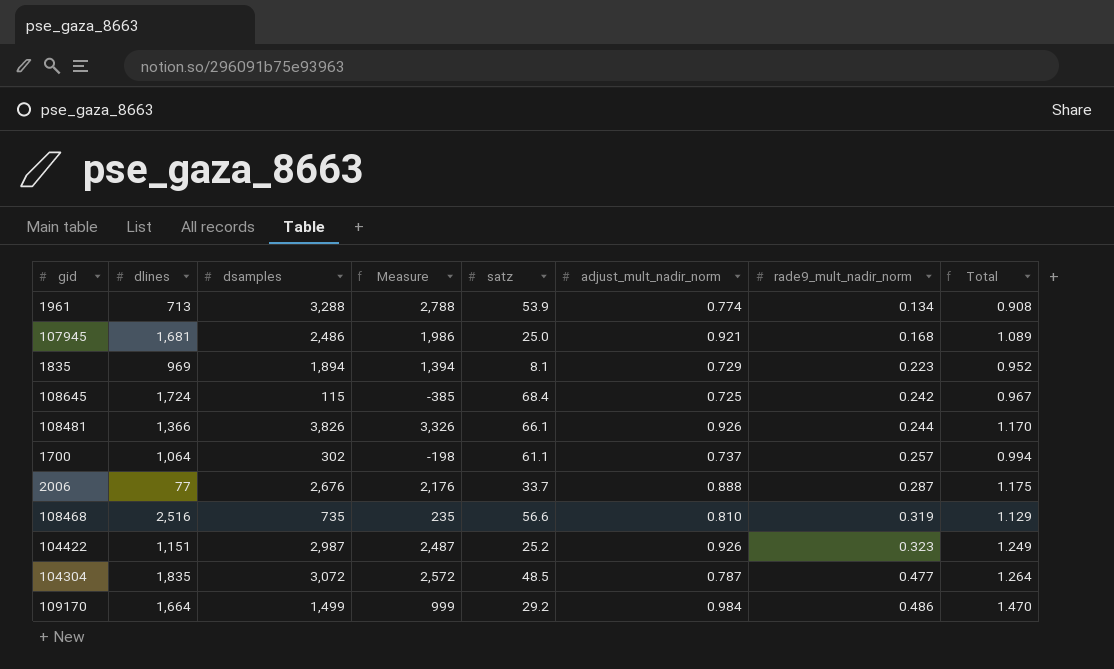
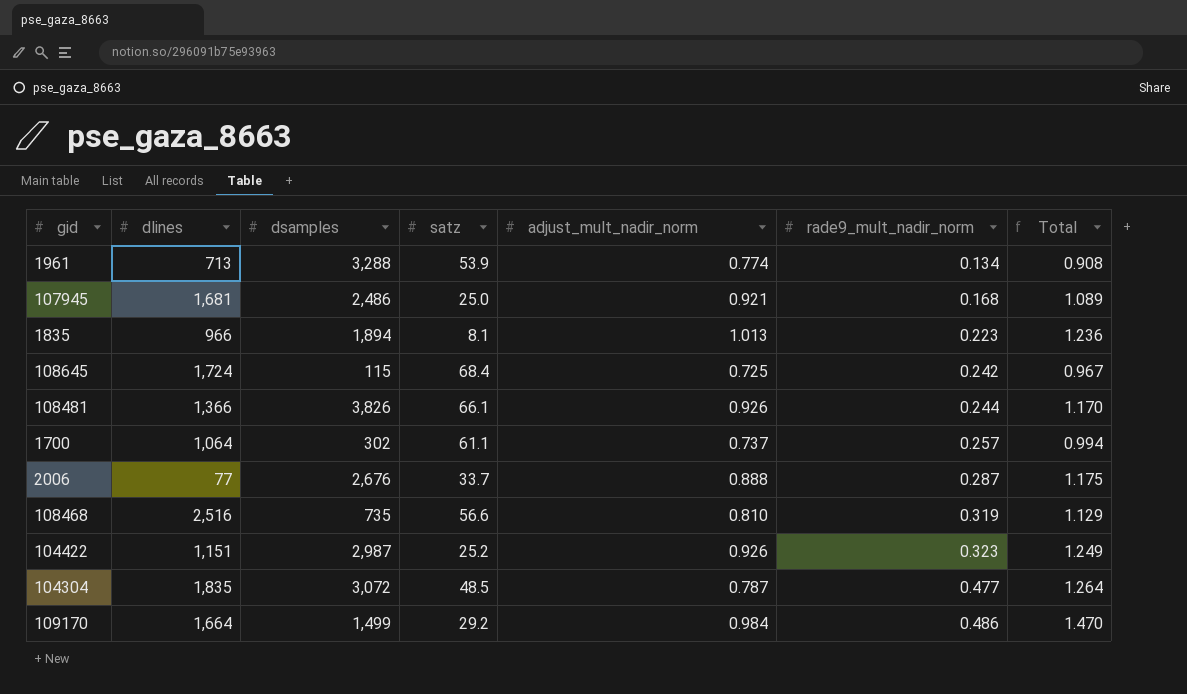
column Measure | formula: [dsamples] - 500 -> none
1835 | dlines: 969 -> 966
1835 | adjust_mult_nadir_norm: 0.729 -> 1.013
1835 | Total: 0.952 -> 1.236

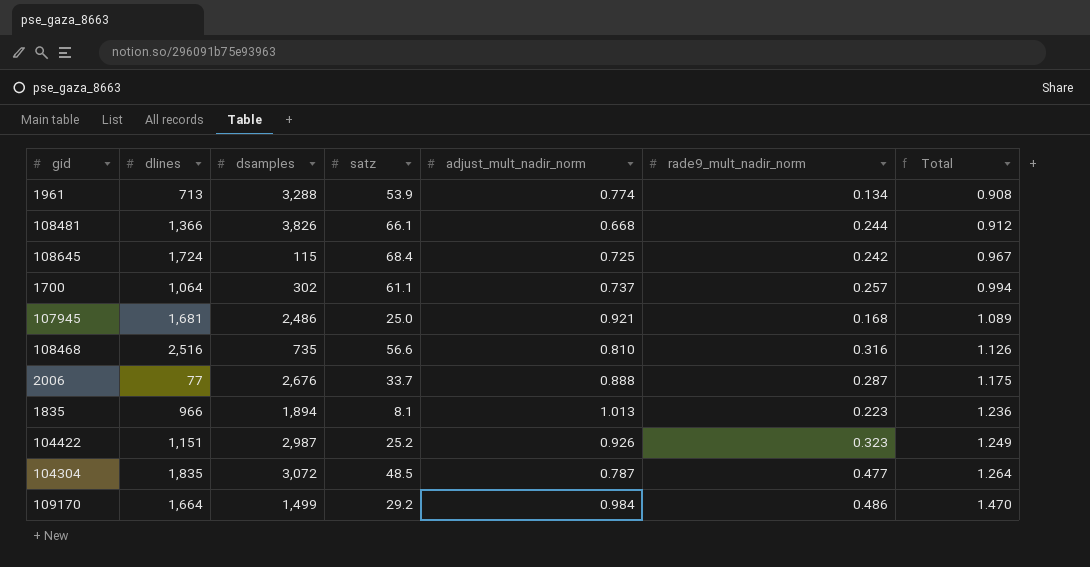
row order: rade9_mult_nadir_norm ascending -> Total ascending
108481 | adjust_mult_nadir_norm: 0.926 -> 0.668
108481 | Total: 1.170 -> 0.912
108468 | rade9_mult_nadir_norm: 0.319 -> 0.316
108468 | Total: 1.129 -> 1.126

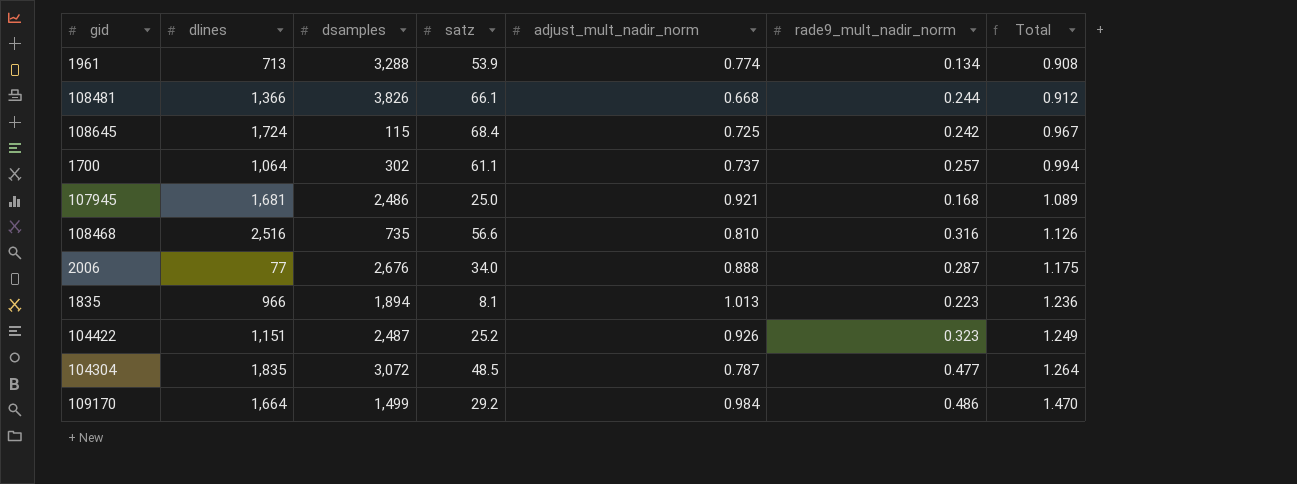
2006 | satz: 33.7 -> 34.0
104422 | dsamples: 2,987 -> 2,487

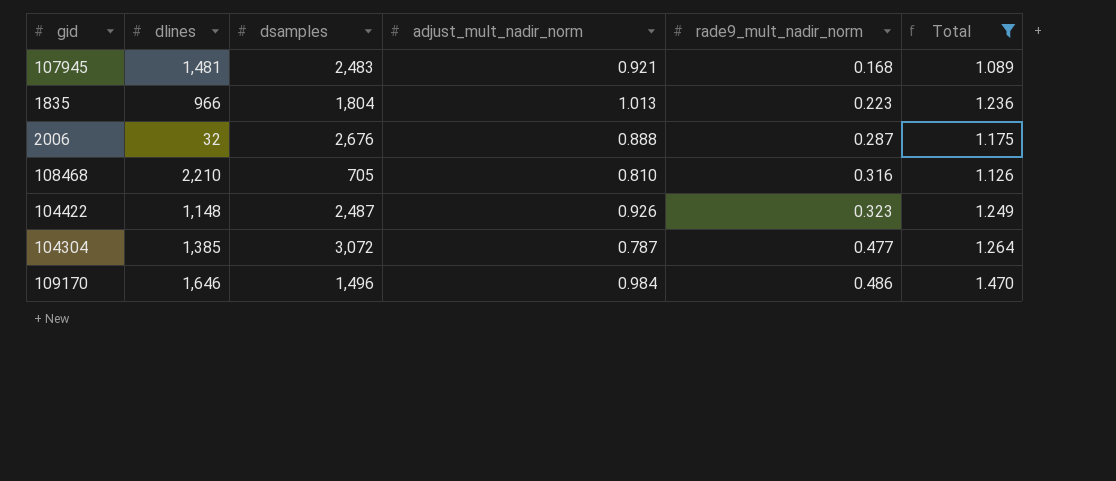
filter: none -> Total >= 1.089
row order: Total ascending -> rade9_mult_nadir_norm ascending
column satz | position: 4 -> none
107945 | dlines: 1,681 -> 1,481
107945 | dsamples: 2,486 -> 2,483
1835 | dsamples: 1,894 -> 1,804
2006 | dlines: 77 -> 32
108468 | dlines: 2,516 -> 2,210
108468 | dsamples: 735 -> 705
104422 | dlines: 1,151 -> 1,148
104304 | dlines: 1,835 -> 1,385
109170 | dlines: 1,664 -> 1,646
109170 | dsamples: 1,499 -> 1,496

